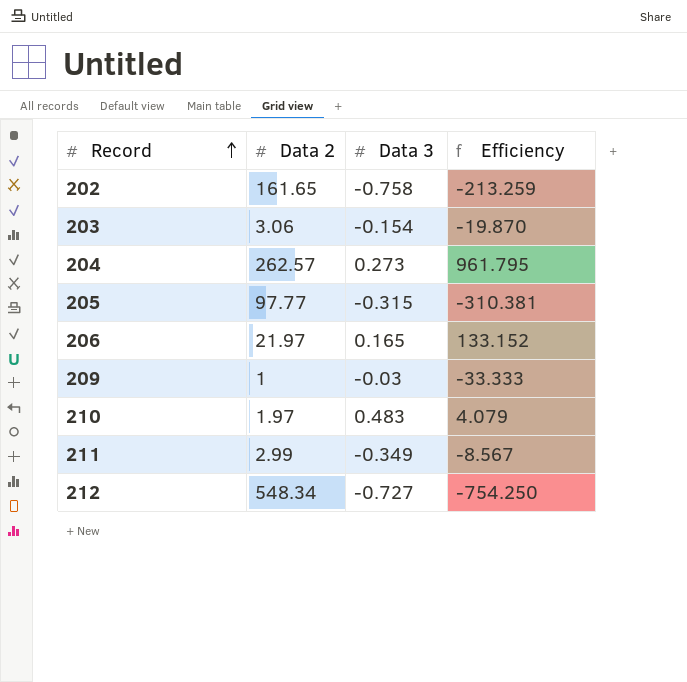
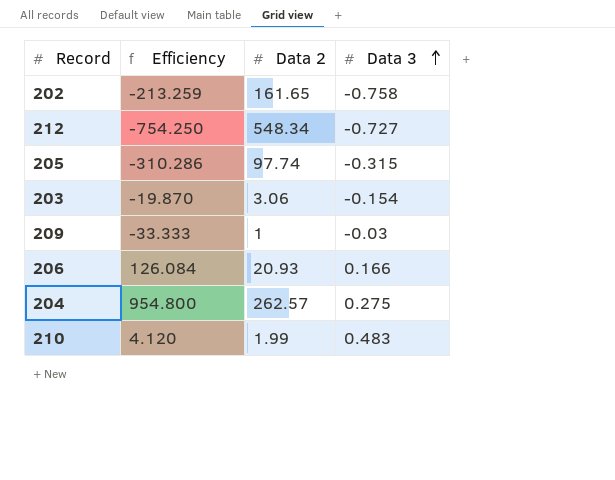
row order: Record ascending -> Data 3 ascending
column Efficiency | position: 4 -> 2
row 211: 2.99 | -0.349 | -8.567 -> none
205 | Efficiency: -310.381 -> -310.286
205 | Data 2: 97.77 -> 97.74
206 | Efficiency: 133.152 -> 126.084
206 | Data 2: 21.97 -> 20.93
206 | Data 3: 0.165 -> 0.166
204 | Efficiency: 961.795 -> 954.800
204 | Data 3: 0.273 -> 0.275
210 | Efficiency: 4.079 -> 4.120
210 | Data 2: 1.97 -> 1.99

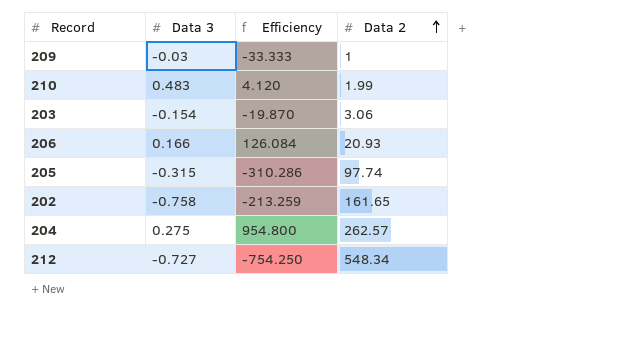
row order: Data 3 ascending -> Data 2 ascending
column Data 3 | position: 4 -> 2

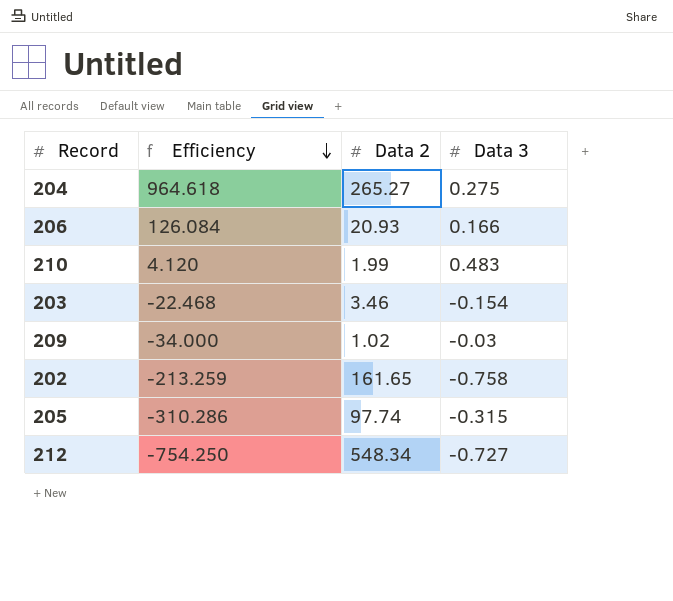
row order: Data 2 ascending -> Efficiency descending
column Data 3 | position: 2 -> 4
204 | Efficiency: 954.800 -> 964.618
204 | Data 2: 262.57 -> 265.27
203 | Efficiency: -19.870 -> -22.468
203 | Data 2: 3.06 -> 3.46
209 | Efficiency: -33.333 -> -34.000
209 | Data 2: 1 -> 1.02

